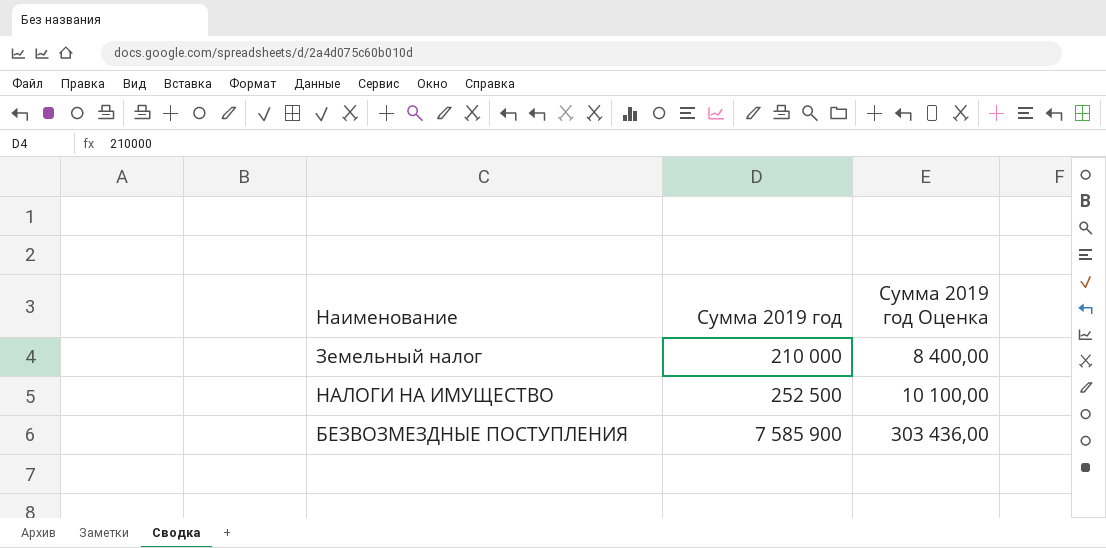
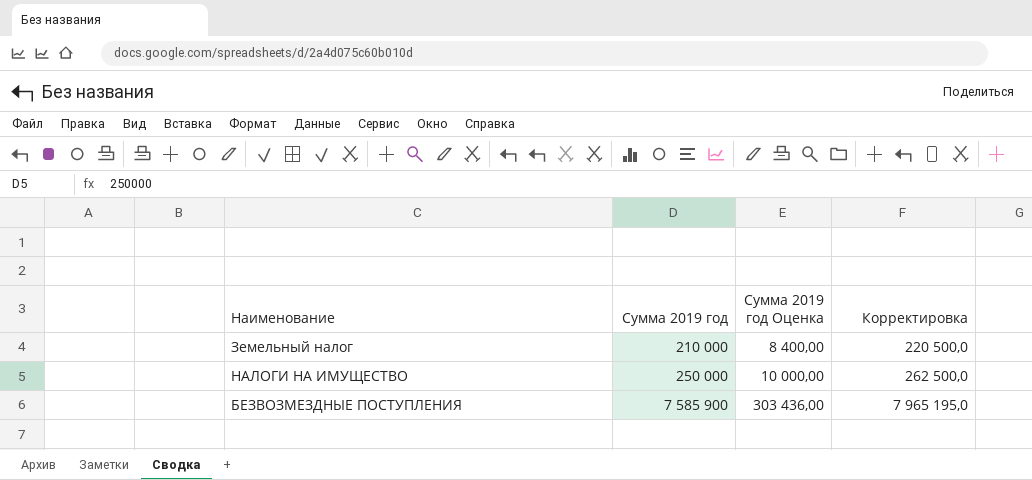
column Корректировка | formula: none -> [Сумма 2019 год] * 1,05
НАЛОГИ НА ИМУЩЕСТВО | Сумма 2019 год: 252 500 -> 250 000
НАЛОГИ НА ИМУЩЕСТВО | Сумма 2019 год Оценка: 10 100,00 -> 10 000,00

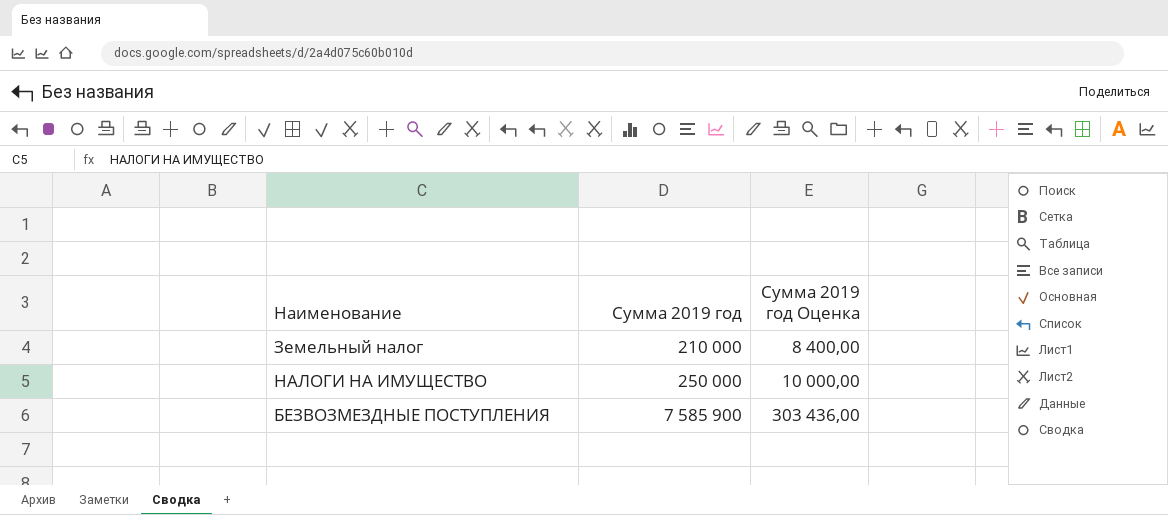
column Корректировка | formula: [Сумма 2019 год] * 1,05 -> none

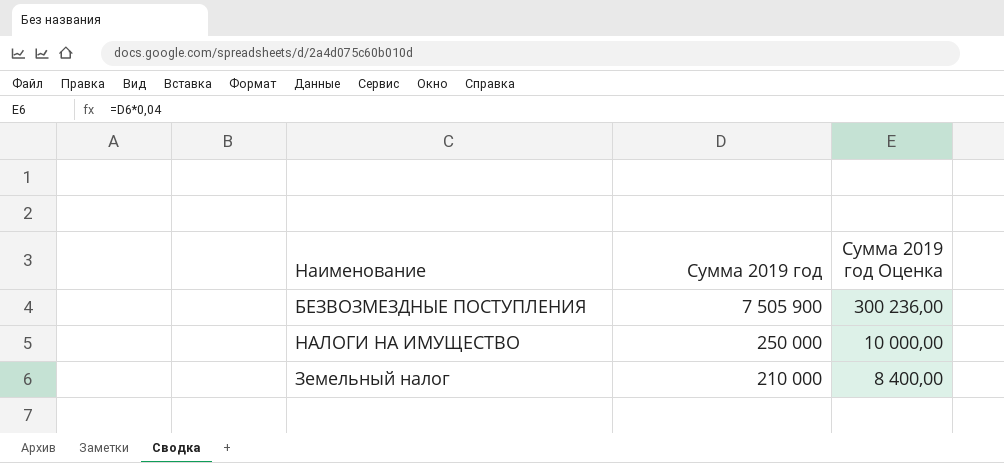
row order: Сумма 2019 год ascending -> Сумма 2019 год descending
БЕЗВОЗМЕЗДНЫЕ ПОСТУПЛЕНИЯ | Сумма 2019 год: 7 585 900 -> 7 505 900
БЕЗВОЗМЕЗДНЫЕ ПОСТУПЛЕНИЯ | Сумма 2019 год Оценка: 303 436,00 -> 300 236,00

